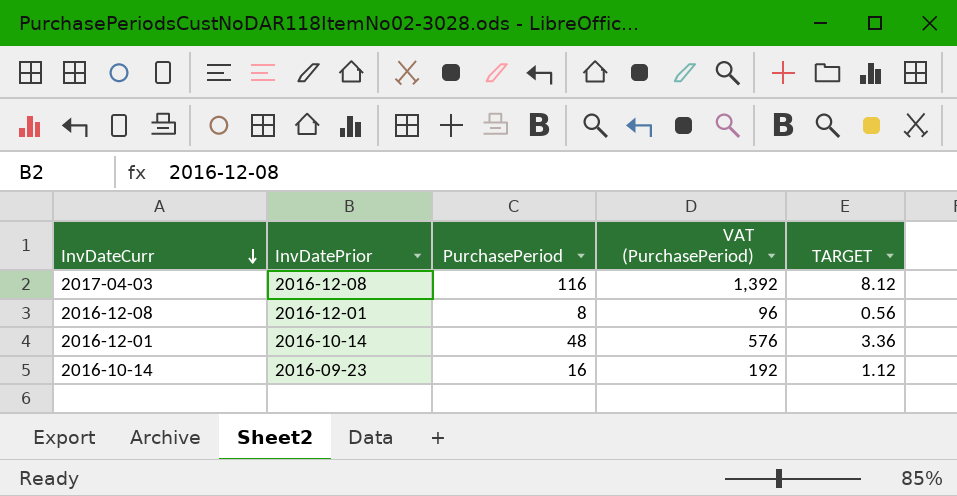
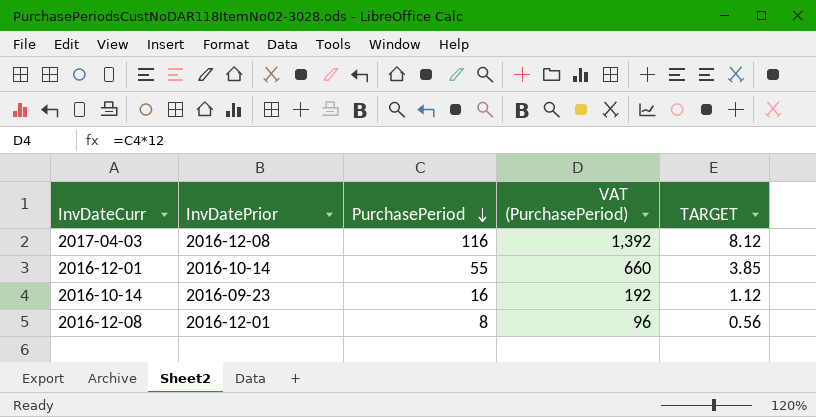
row order: InvDateCurr descending -> PurchasePeriod descending
2016-12-01 | PurchasePeriod: 48 -> 55
2016-12-01 | VAT (PurchasePeriod): 576 -> 660
2016-12-01 | TARGET: 3.36 -> 3.85

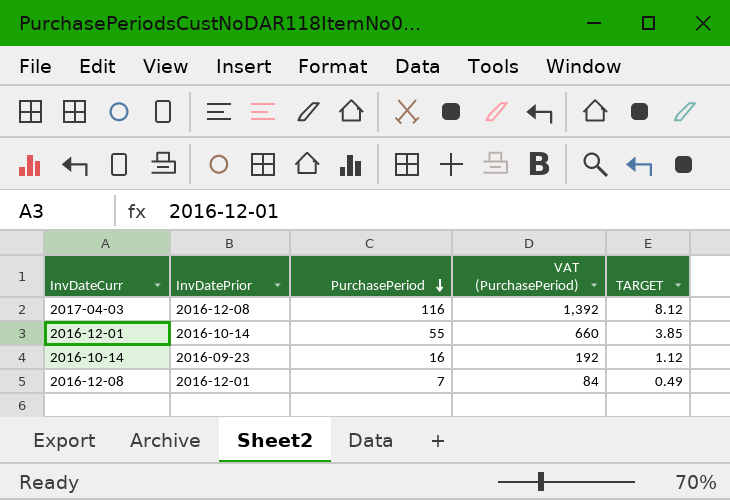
2016-12-08 | PurchasePeriod: 8 -> 7
2016-12-08 | VAT (PurchasePeriod): 96 -> 84
2016-12-08 | TARGET: 0.56 -> 0.49

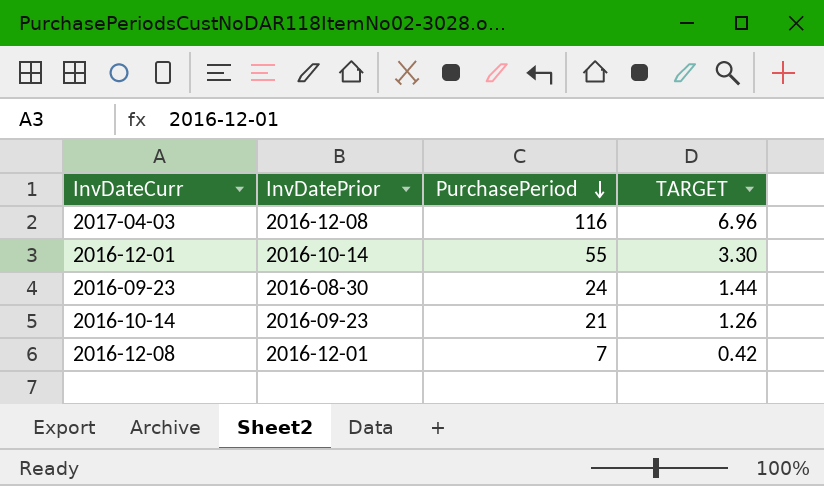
column VAT (PurchasePeriod) | formula: [PurchasePeriod] * 12 -> none
column TARGET | formula: [PurchasePeriod] * 0.07 -> [PurchasePeriod] * 0.06
row 2016-09-23: none -> 2016-08-30 | 24 | 1.44
2016-10-14 | PurchasePeriod: 16 -> 21

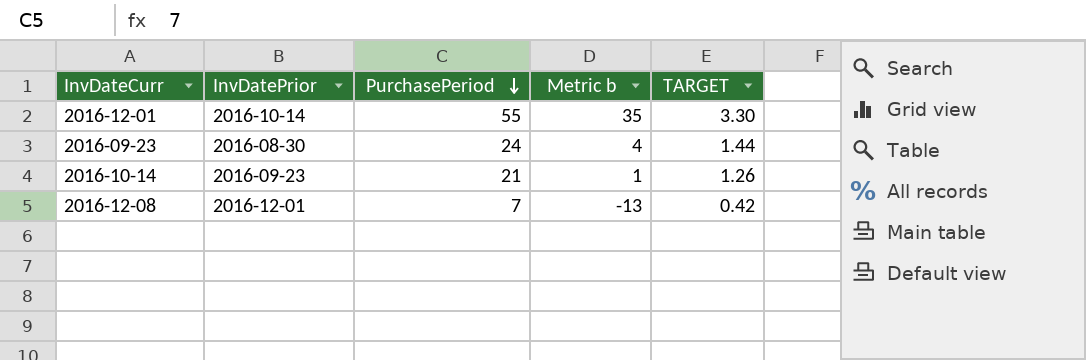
column Metric b | formula: none -> [PurchasePeriod] - 20
row 2017-04-03: 2016-12-08 | 116 | 6.96 -> none

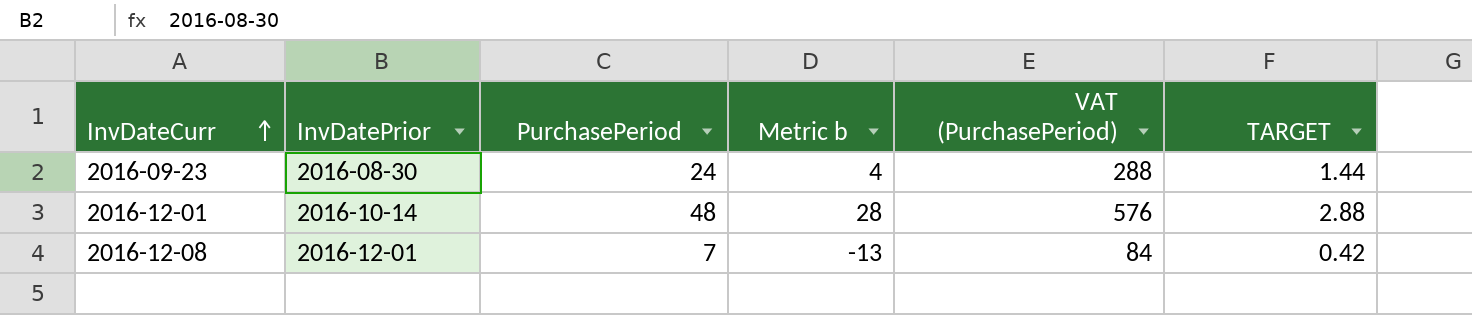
row order: PurchasePeriod descending -> InvDateCurr ascending
column VAT (PurchasePeriod) | formula: none -> [PurchasePeriod] * 12
row 2016-10-14: 2016-09-23 | 21 | 1 | 1.26 -> none
2016-12-01 | PurchasePeriod: 55 -> 48
2016-12-01 | Metric b: 35 -> 28
2016-12-01 | TARGET: 3.30 -> 2.88

